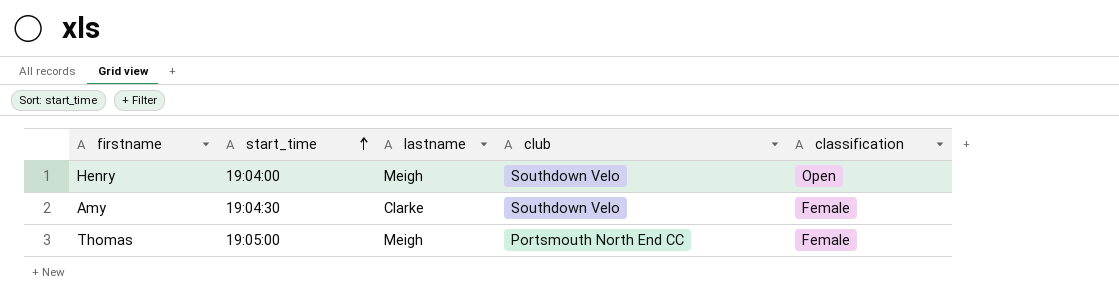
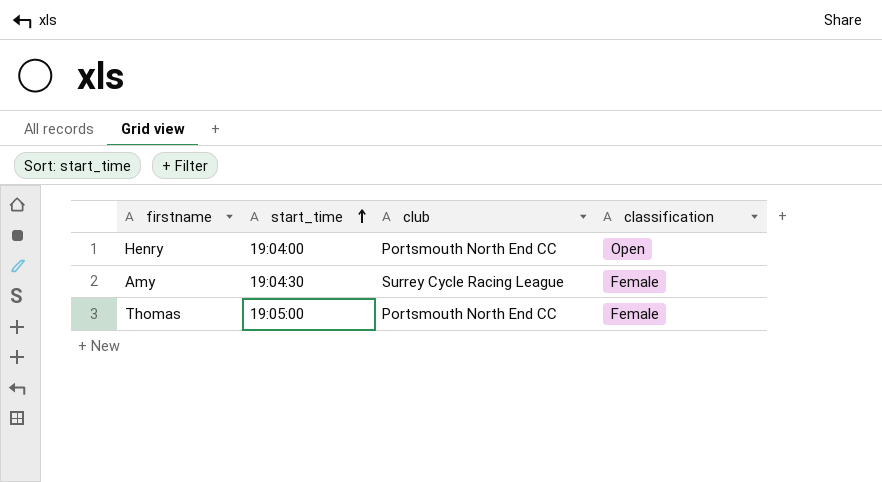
column lastname | position: 3 -> none
Henry | club: Southdown Velo -> Portsmouth North End CC
Amy | club: Southdown Velo -> Surrey Cycle Racing League

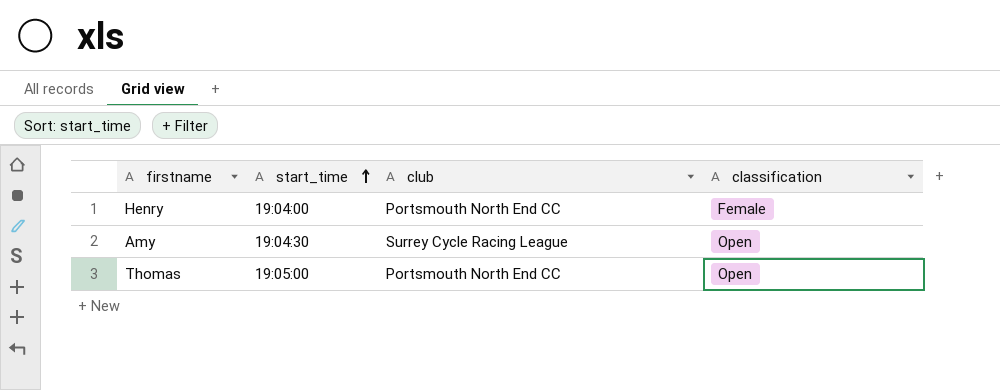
Henry | classification: Open -> Female
Amy | classification: Female -> Open
Thomas | classification: Female -> Open

